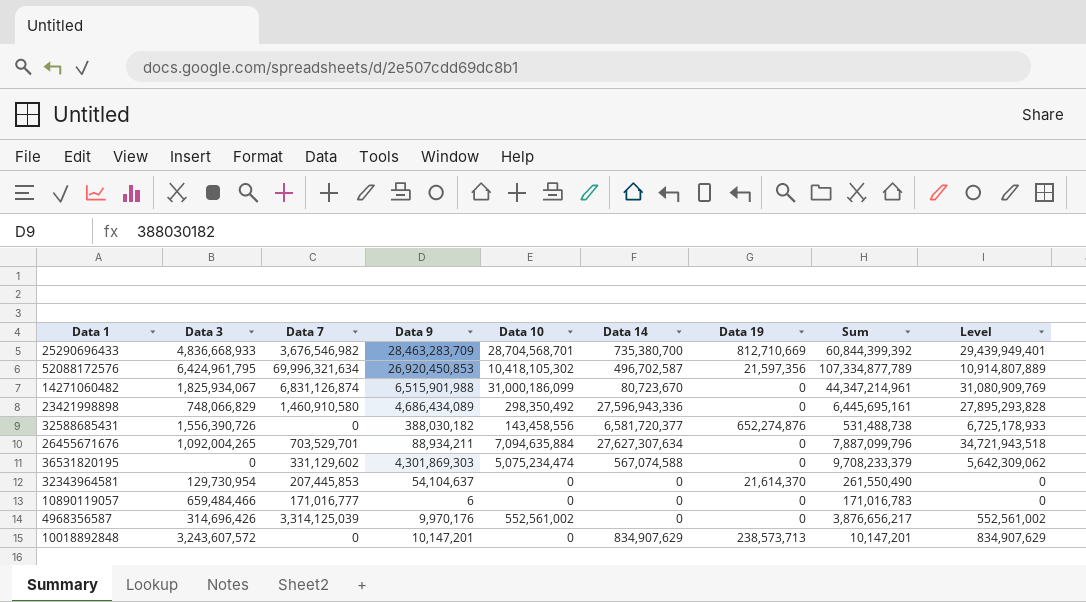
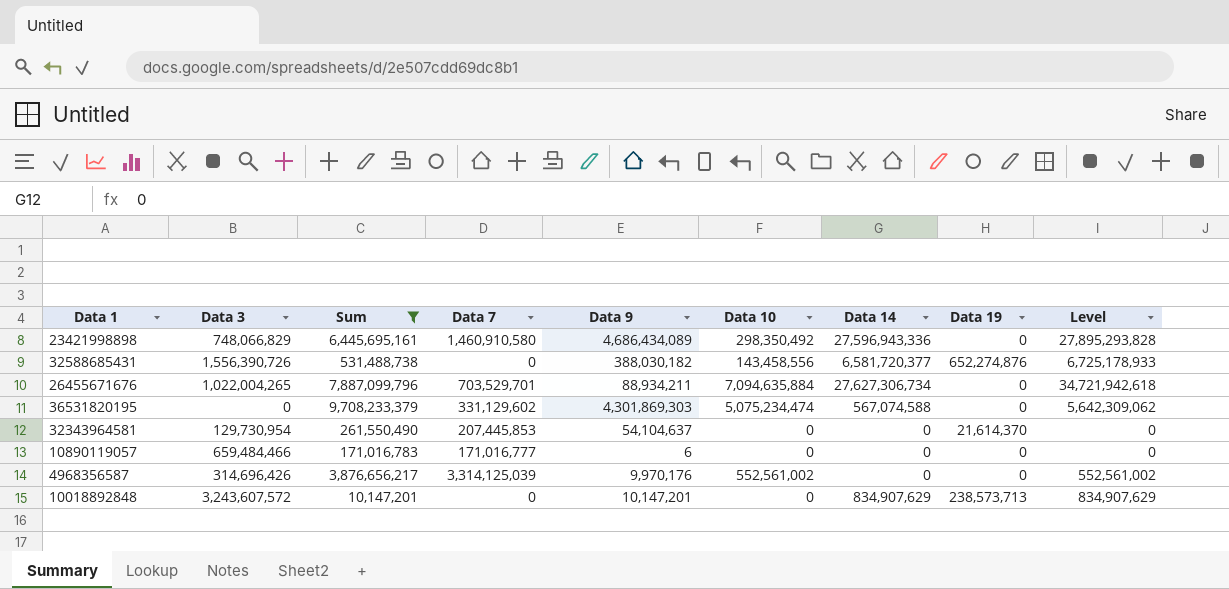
filter: none -> Sum <= 9,708,233,379
column Sum | position: 8 -> 3
26455671676 | Data 3: 1,092,004,265 -> 1,022,004,265
26455671676 | Data 14: 27,627,307,634 -> 27,627,306,734
26455671676 | Level: 34,721,943,518 -> 34,721,942,618

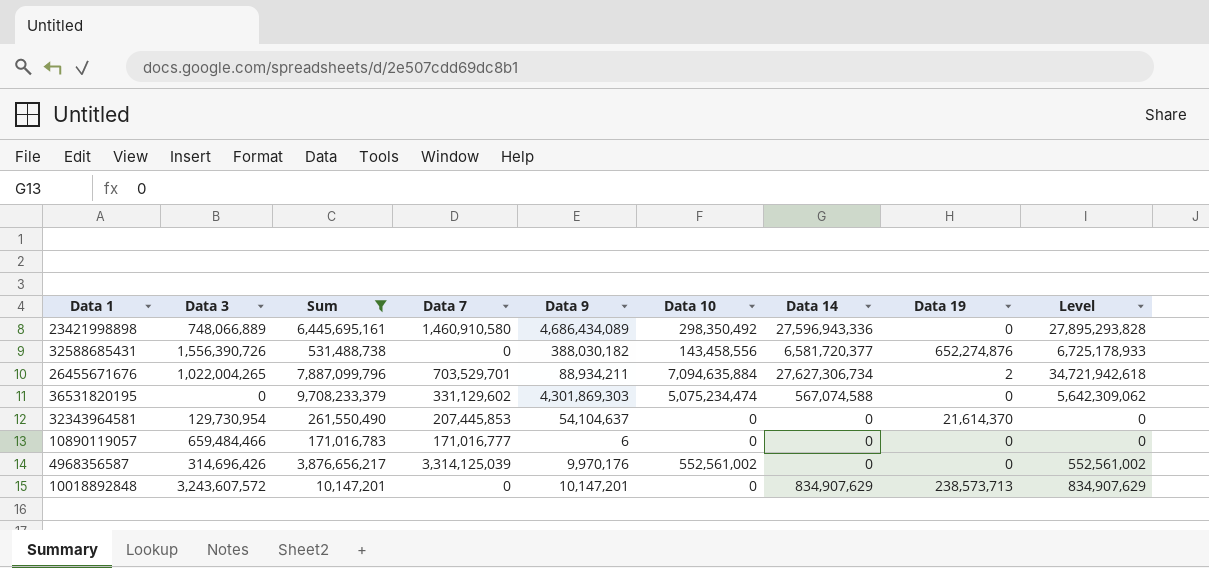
23421998898 | Data 3: 748,066,829 -> 748,066,889
26455671676 | Data 19: 0 -> 2

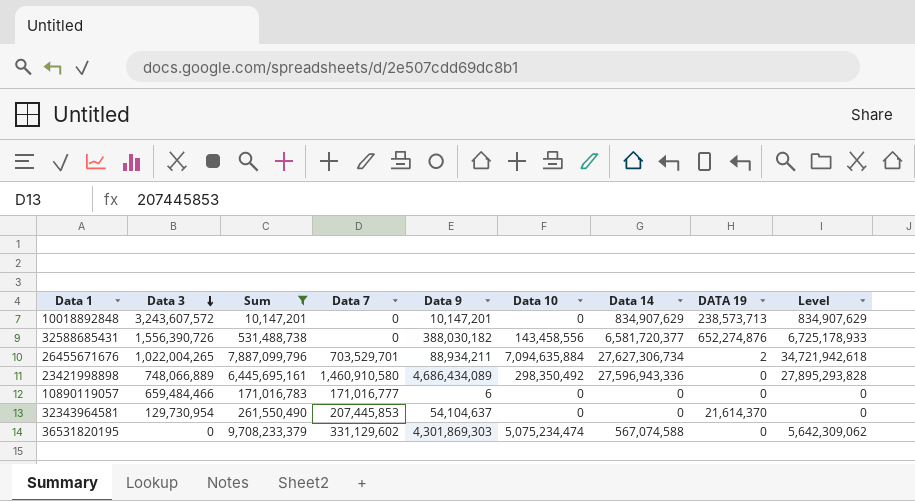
row order: none -> Data 3 descending
column name: Data 19 -> DATA 19
row 4968356587: 314,696,426 | 3,876,656,217 | 3,314,125,039 | 9,970,176 | 552,561,002 | 0 | 0 | 552,561,002 -> none

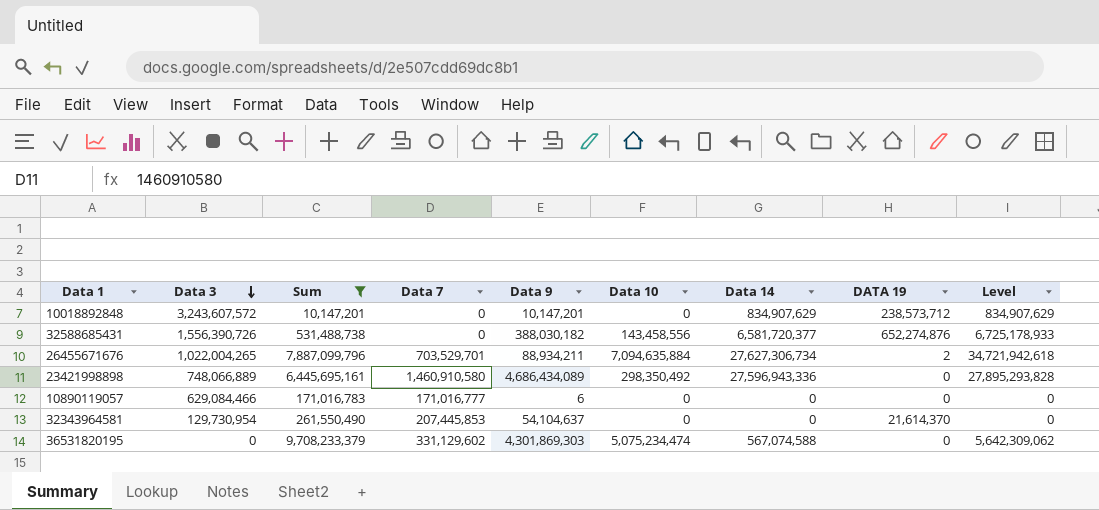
10018892848 | DATA 19: 238,573,713 -> 238,573,712
10890119057 | Data 3: 659,484,466 -> 629,084,466

